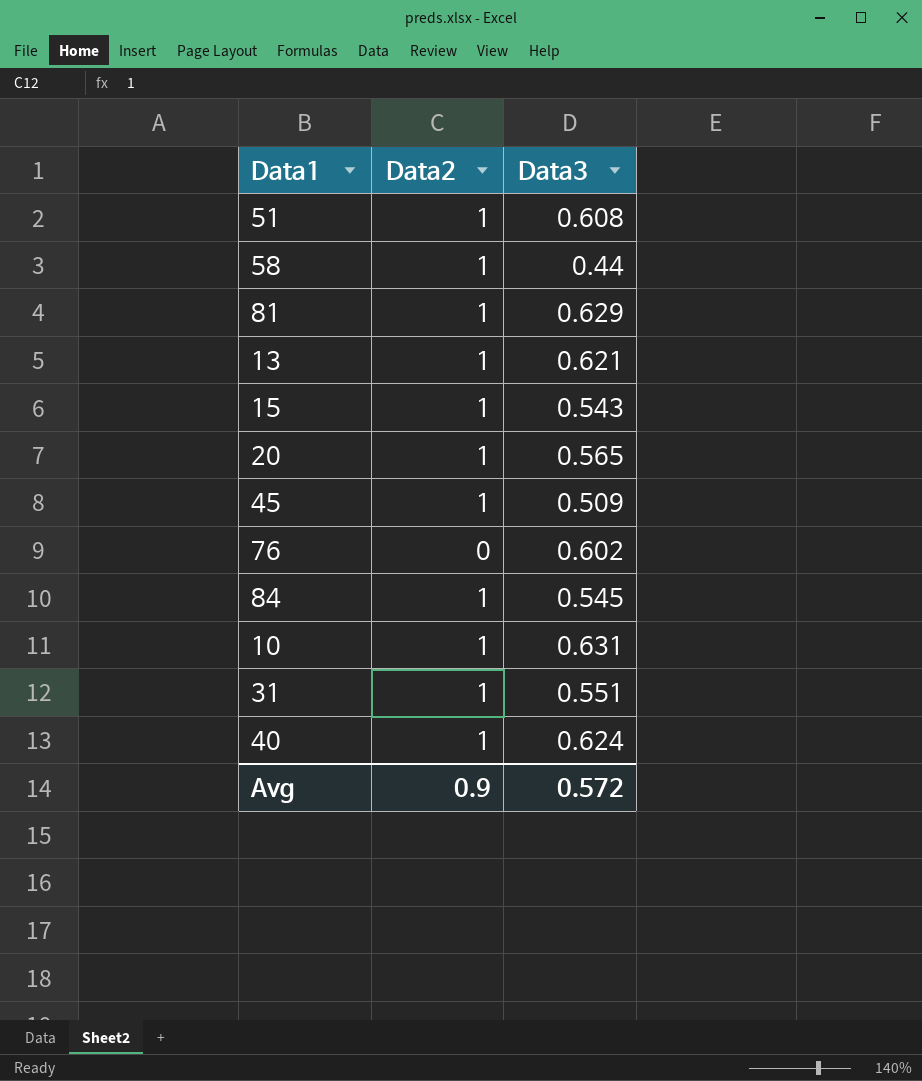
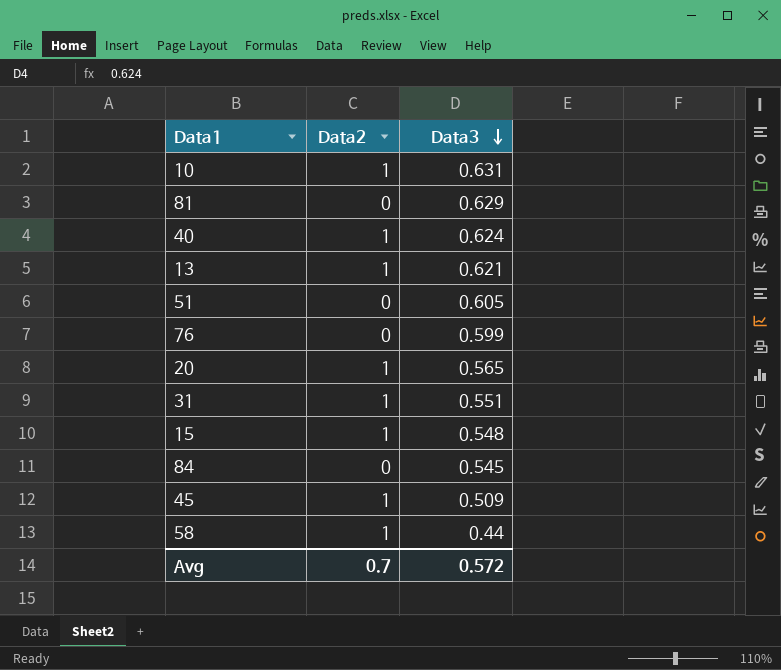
row order: none -> Data3 descending
81 | Data2: 1 -> 0
51 | Data2: 1 -> 0
51 | Data3: 0.608 -> 0.605
76 | Data3: 0.602 -> 0.599
15 | Data3: 0.543 -> 0.548
84 | Data2: 1 -> 0
Avg | Data2: 0.9 -> 0.7

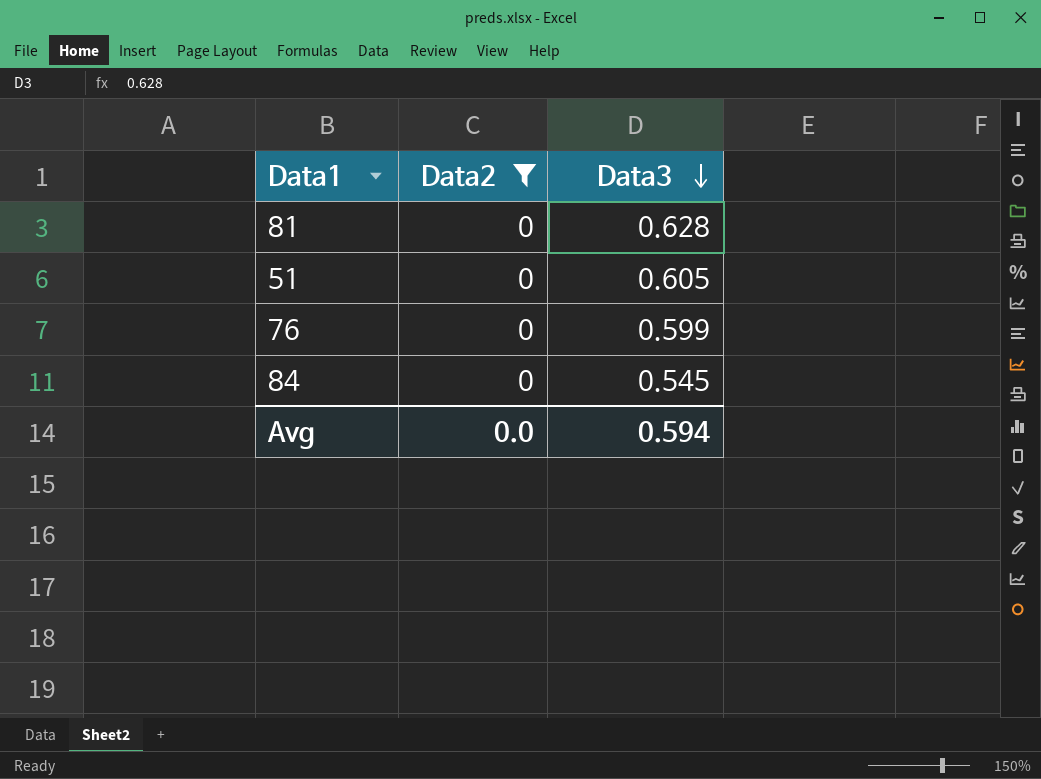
filter: none -> Data2 = 0
81 | Data3: 0.629 -> 0.628
Avg | Data2: 0.7 -> 0.0
Avg | Data3: 0.572 -> 0.594

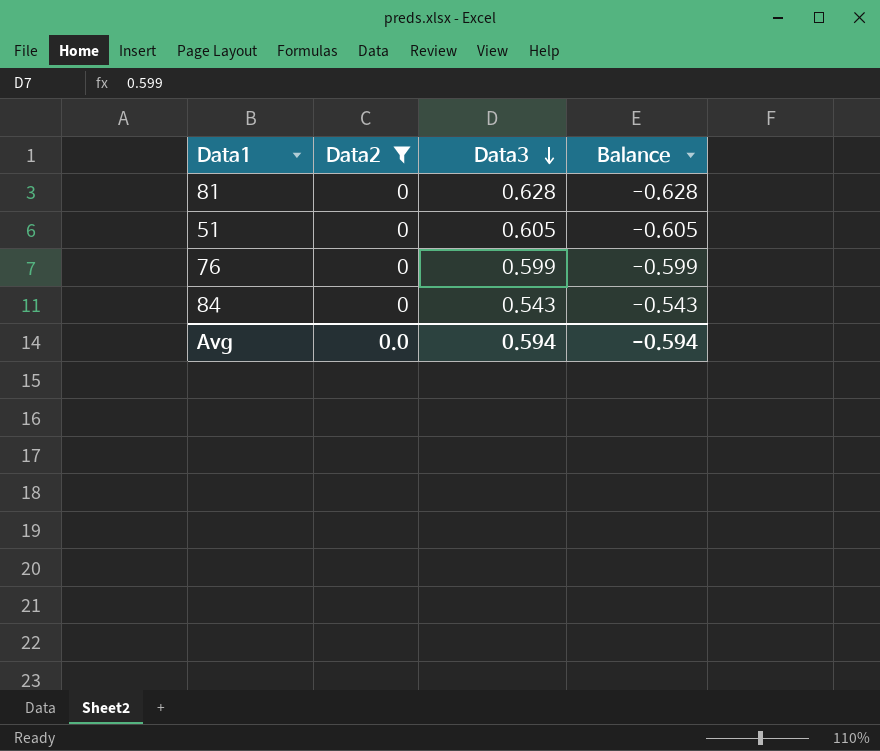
column Balance | formula: none -> [Data2] - [Data3]
84 | Data3: 0.545 -> 0.543

